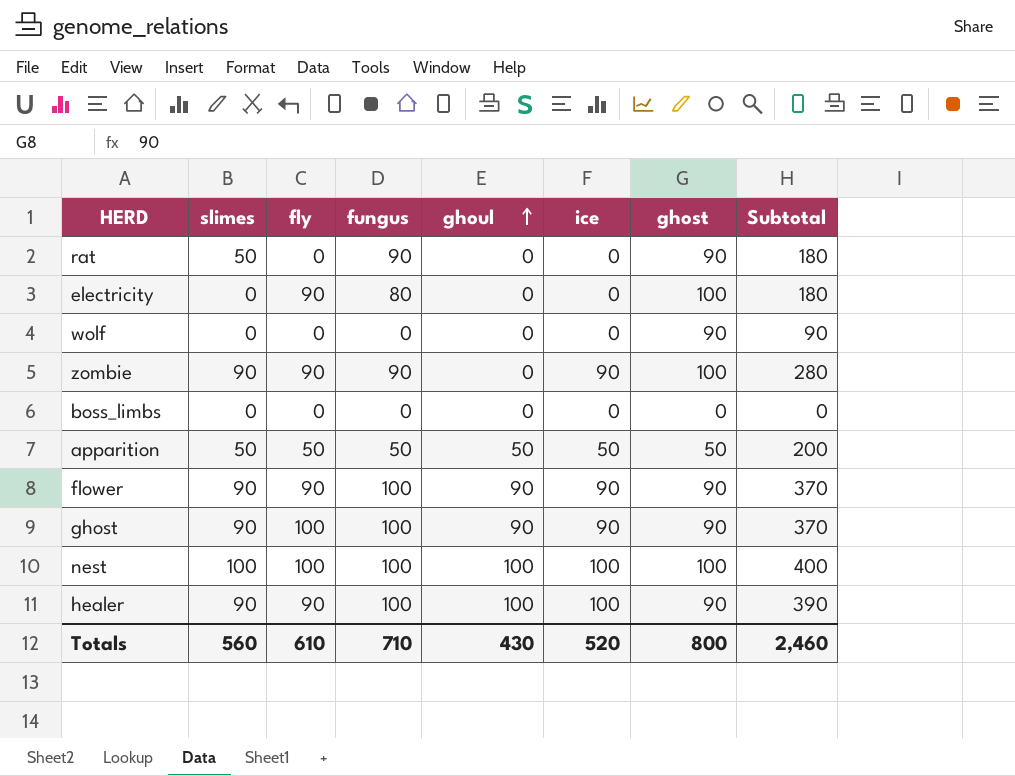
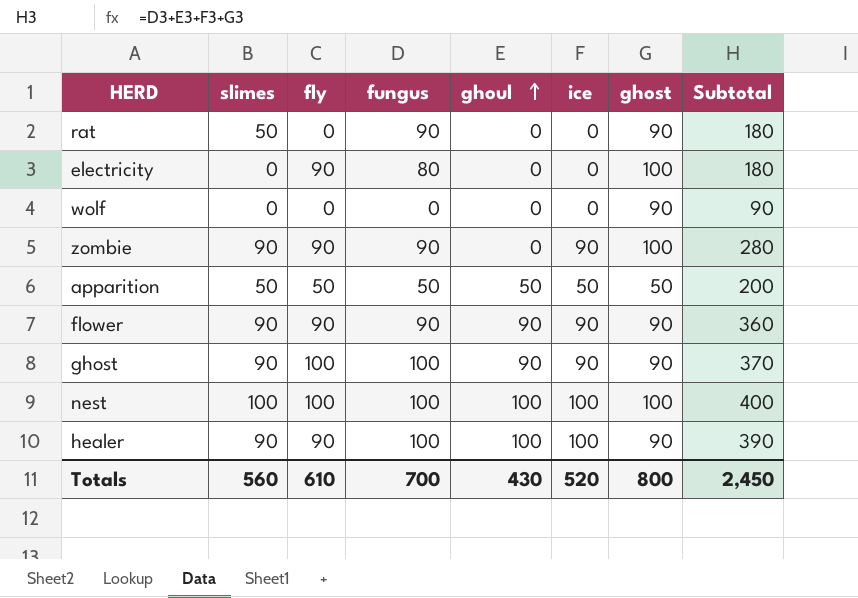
row boss_limbs: 0 | 0 | 0 | 0 | 0 | 0 | 0 -> none
flower | fungus: 100 -> 90
flower | Subtotal: 370 -> 360
Totals | fungus: 710 -> 700
Totals | Subtotal: 2,460 -> 2,450

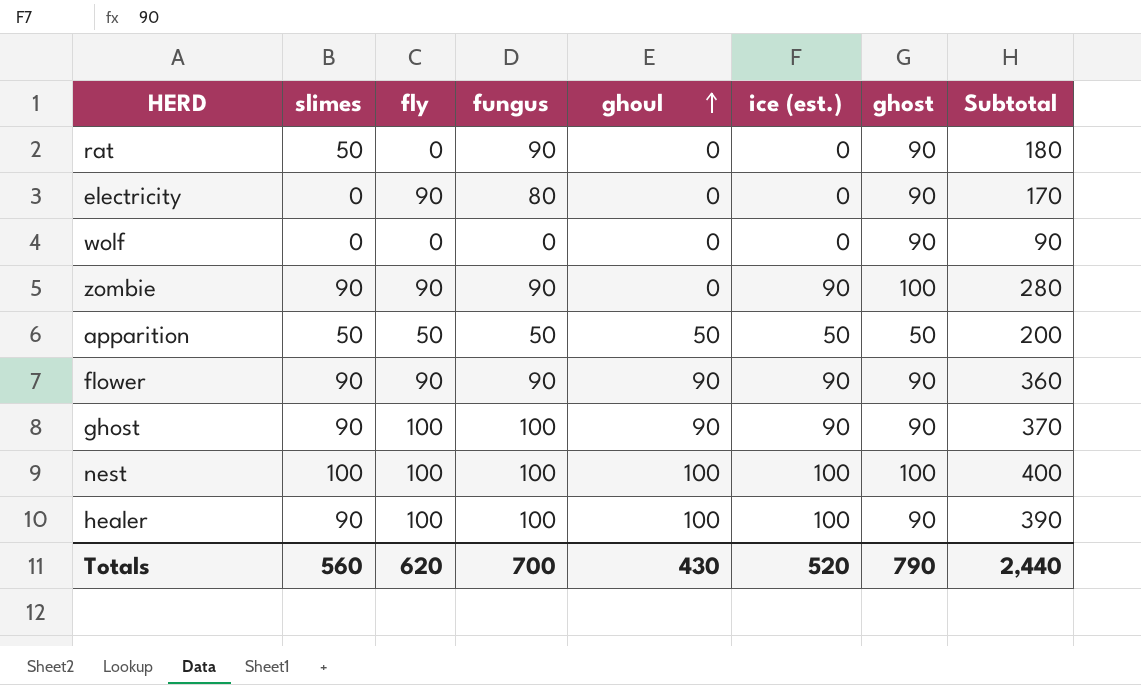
column name: ice -> ice (est.)
electricity | ghost: 100 -> 90
electricity | Subtotal: 180 -> 170
healer | fly: 90 -> 100
Totals | fly: 610 -> 620
Totals | ghost: 800 -> 790
Totals | Subtotal: 2,450 -> 2,440

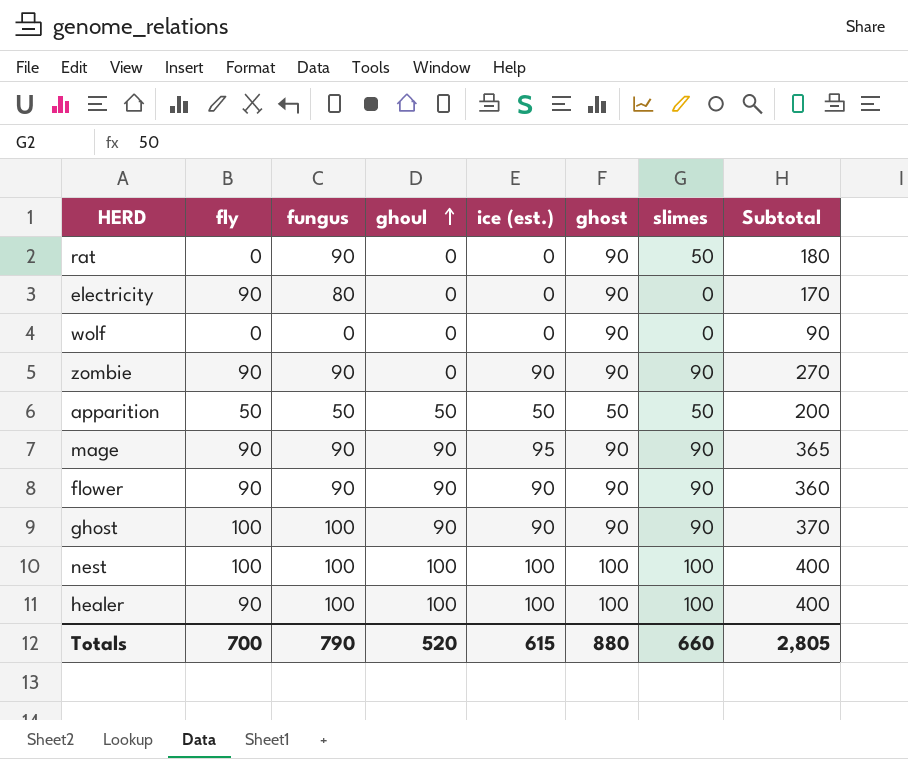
column slimes | position: 2 -> 7
zombie | ghost: 100 -> 90
zombie | Subtotal: 280 -> 270
row mage: none -> 90 | 90 | 90 | 95 | 90 | 90 | 365
healer | fly: 100 -> 90
healer | ghost: 90 -> 100
healer | slimes: 90 -> 100
healer | Subtotal: 390 -> 400
Totals | fly: 620 -> 700
Totals | fungus: 700 -> 790
Totals | ghoul: 430 -> 520
Totals | ice (est.): 520 -> 615
Totals | ghost: 790 -> 880
Totals | slimes: 560 -> 660
Totals | Subtotal: 2,440 -> 2,805

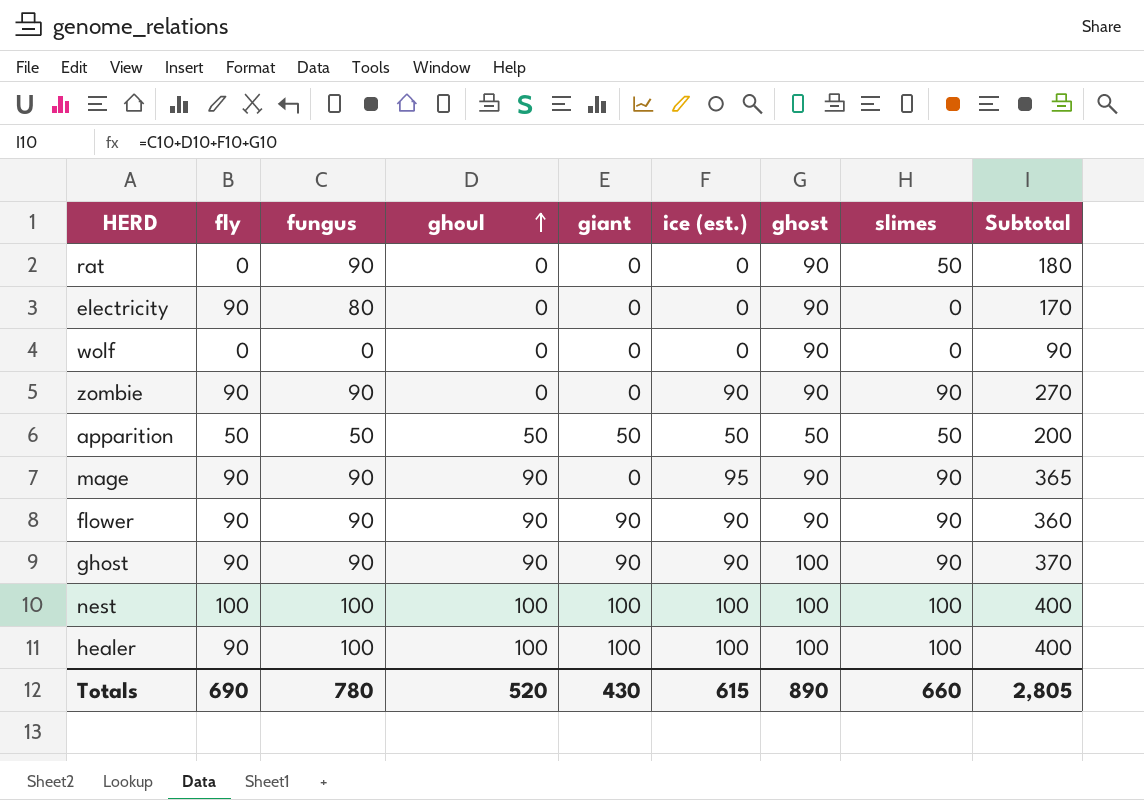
column giant | position: none -> 5
ghost | fly: 100 -> 90
ghost | fungus: 100 -> 90
ghost | ghost: 90 -> 100
Totals | fly: 700 -> 690
Totals | fungus: 790 -> 780
Totals | ghost: 880 -> 890

